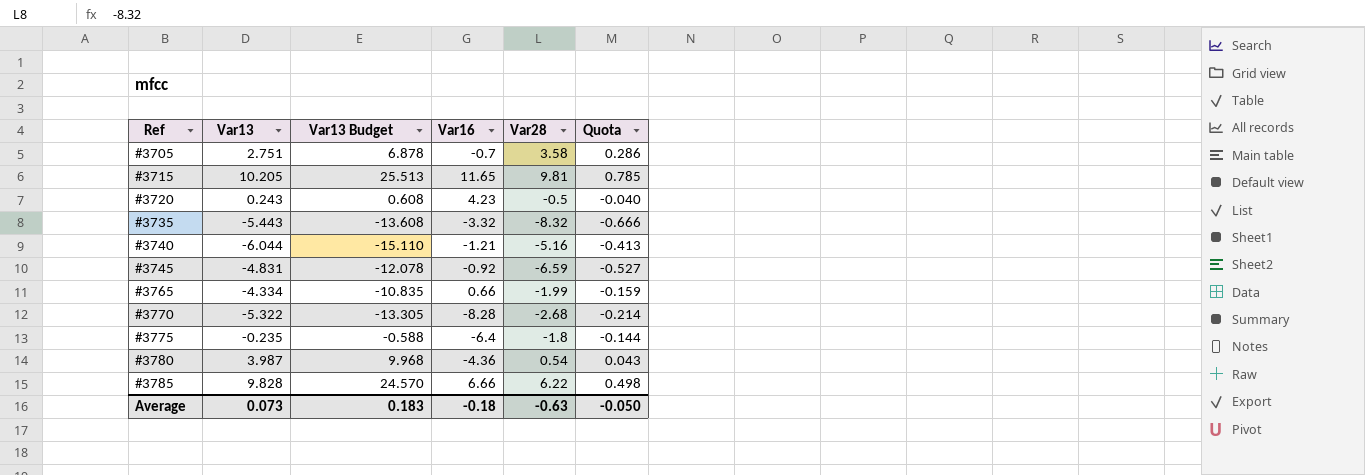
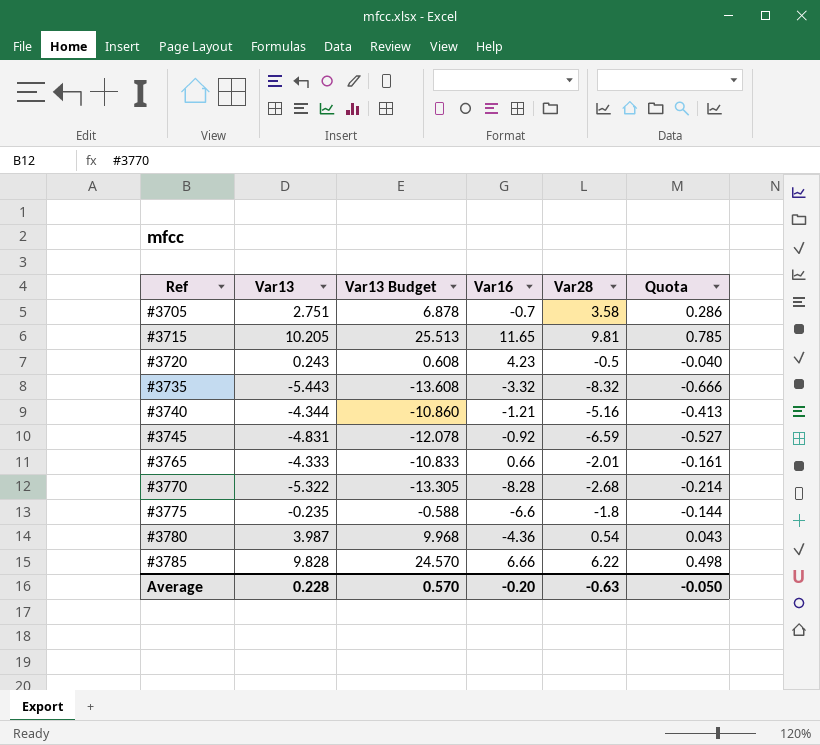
#3740 | Var13: -6.044 -> -4.344
#3740 | Var13 Budget: -15.110 -> -10.860
#3765 | Var13: -4.334 -> -4.333
#3765 | Var13 Budget: -10.835 -> -10.833
#3765 | Var28: -1.99 -> -2.01
#3765 | Quota: -0.159 -> -0.161
#3775 | Var16: -6.4 -> -6.6
Average | Var13: 0.073 -> 0.228
Average | Var13 Budget: 0.183 -> 0.570
Average | Var16: -0.18 -> -0.20

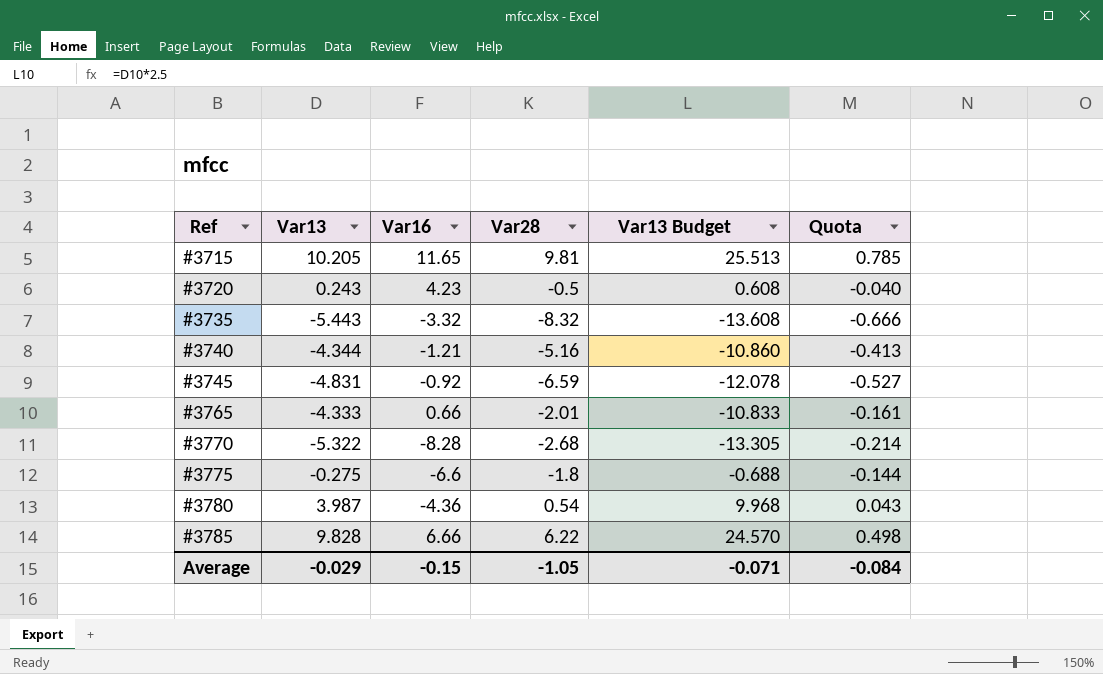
column Var13 Budget | position: 3 -> 5
row #3705: 2.751 | 6.878 | -0.7 | 3.58 | 0.286 -> none
#3775 | Var13: -0.235 -> -0.275
#3775 | Var13 Budget: -0.588 -> -0.688
Average | Var13: 0.228 -> -0.029
Average | Var16: -0.20 -> -0.15
Average | Var28: -0.63 -> -1.05
Average | Var13 Budget: 0.570 -> -0.071
Average | Quota: -0.050 -> -0.084

